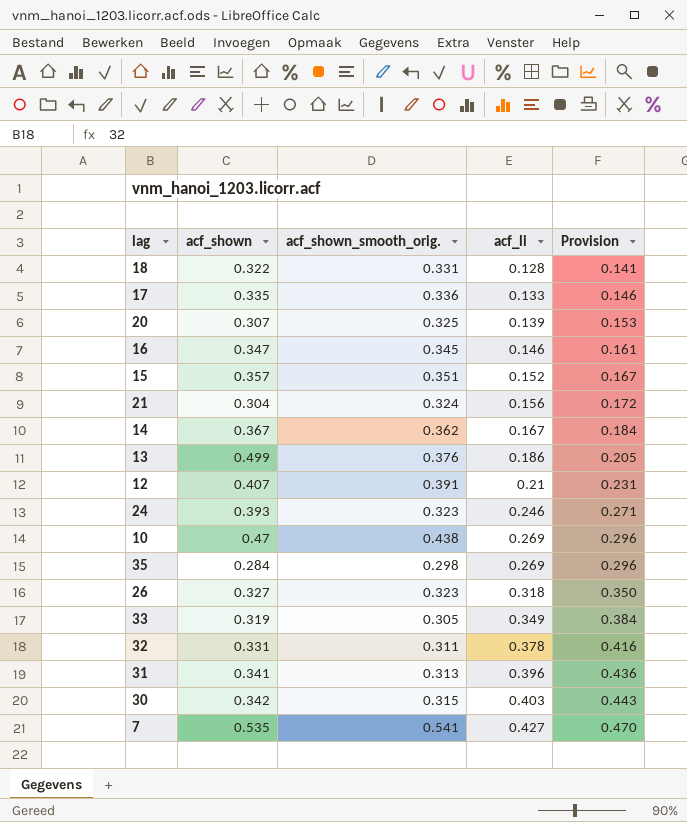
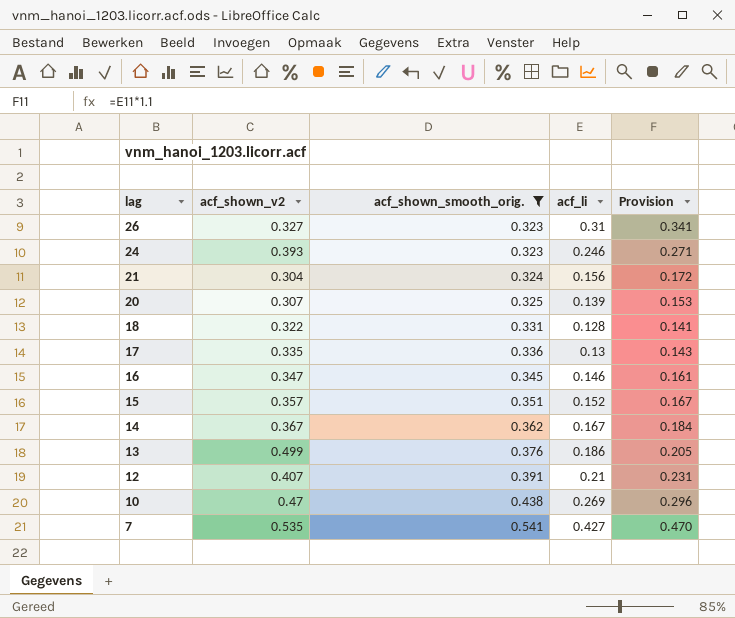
filter: none -> acf_shown_smooth_orig. >= 0.323
row order: acf_li ascending -> lag descending
column name: acf_shown -> acf_shown_v2
26 | acf_li: 0.318 -> 0.31
26 | Provision: 0.350 -> 0.341
17 | acf_li: 0.133 -> 0.13
17 | Provision: 0.146 -> 0.143

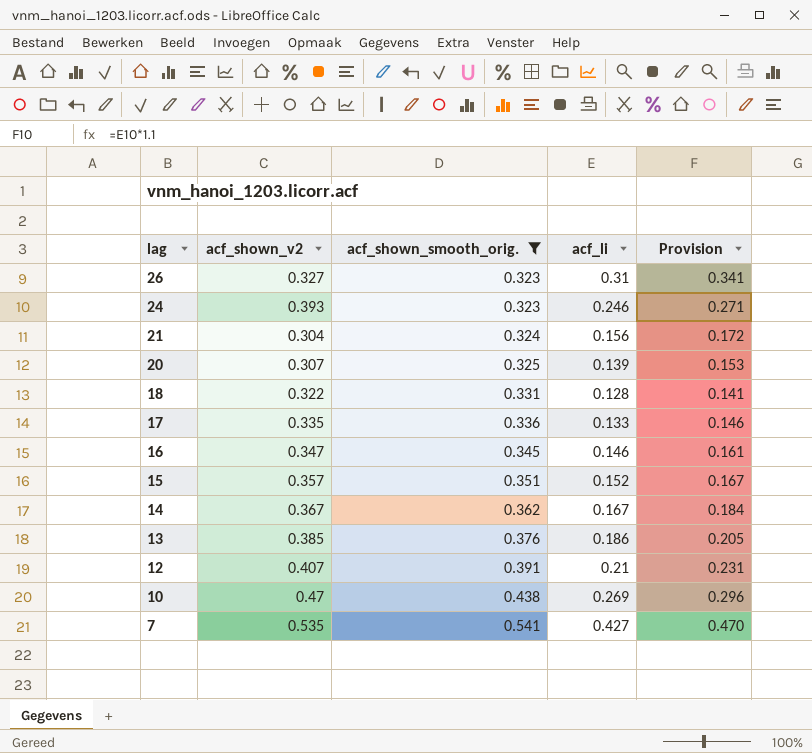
17 | acf_li: 0.13 -> 0.133
17 | Provision: 0.143 -> 0.146
13 | acf_shown_v2: 0.499 -> 0.385

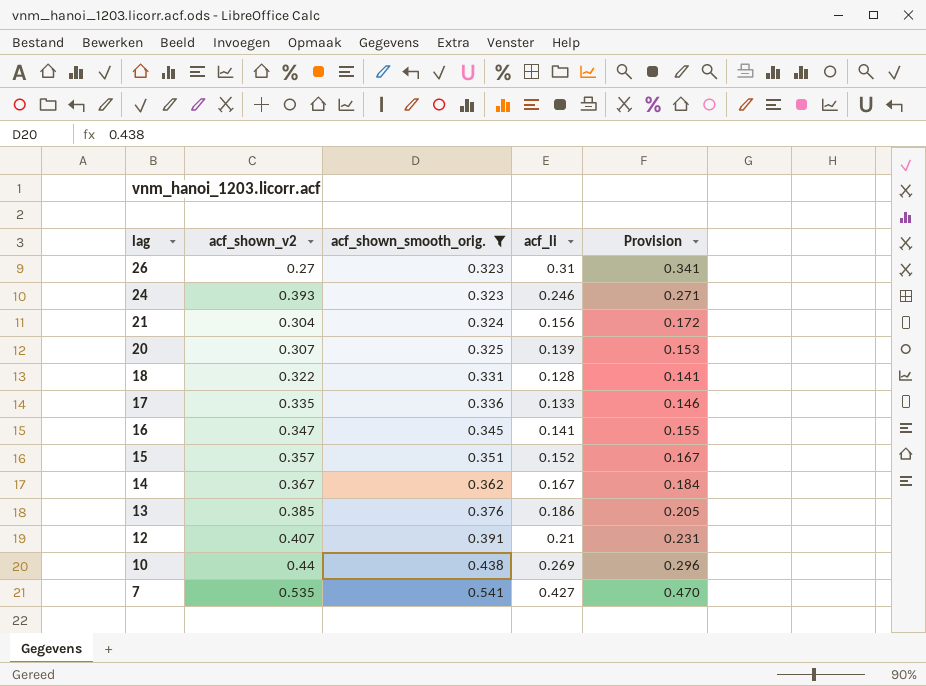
26 | acf_shown_v2: 0.327 -> 0.27
16 | acf_li: 0.146 -> 0.141
16 | Provision: 0.161 -> 0.155
10 | acf_shown_v2: 0.47 -> 0.44

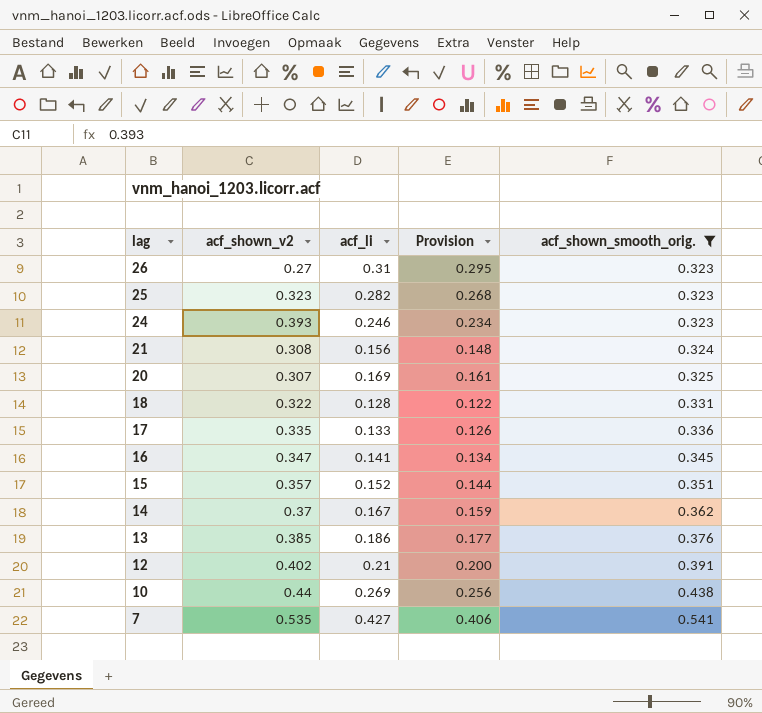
column Provision | formula: [acf_li] * 1.1 -> [acf_li] * 0.95
column acf_shown_smooth_orig. | position: 3 -> 5
row 25: none -> 0.323 | 0.282 | 0.268 | 0.323
21 | acf_shown_v2: 0.304 -> 0.308
20 | acf_li: 0.139 -> 0.169
14 | acf_shown_v2: 0.367 -> 0.37
12 | acf_shown_v2: 0.407 -> 0.402

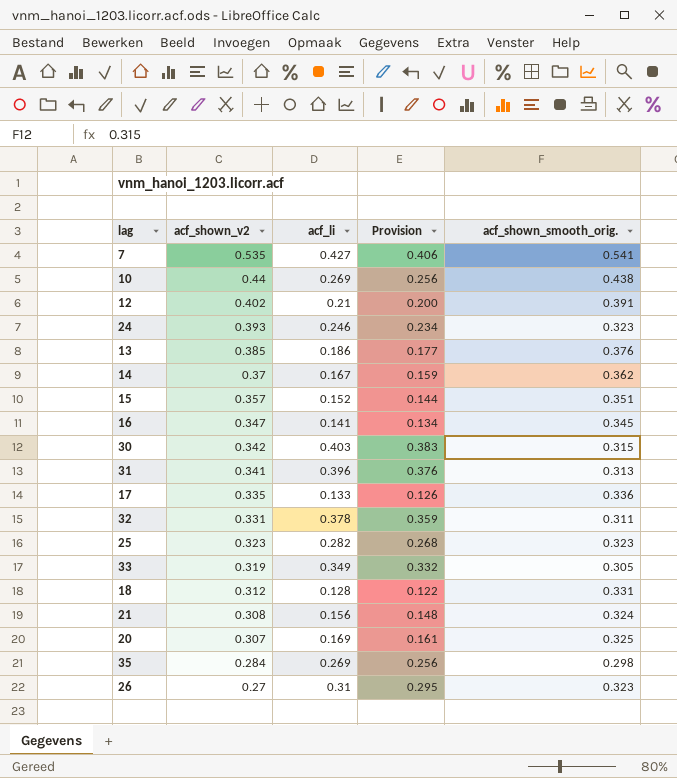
filter: acf_shown_smooth_orig. >= 0.323 -> none
row order: lag descending -> acf_shown_v2 descending
18 | acf_shown_v2: 0.322 -> 0.312

